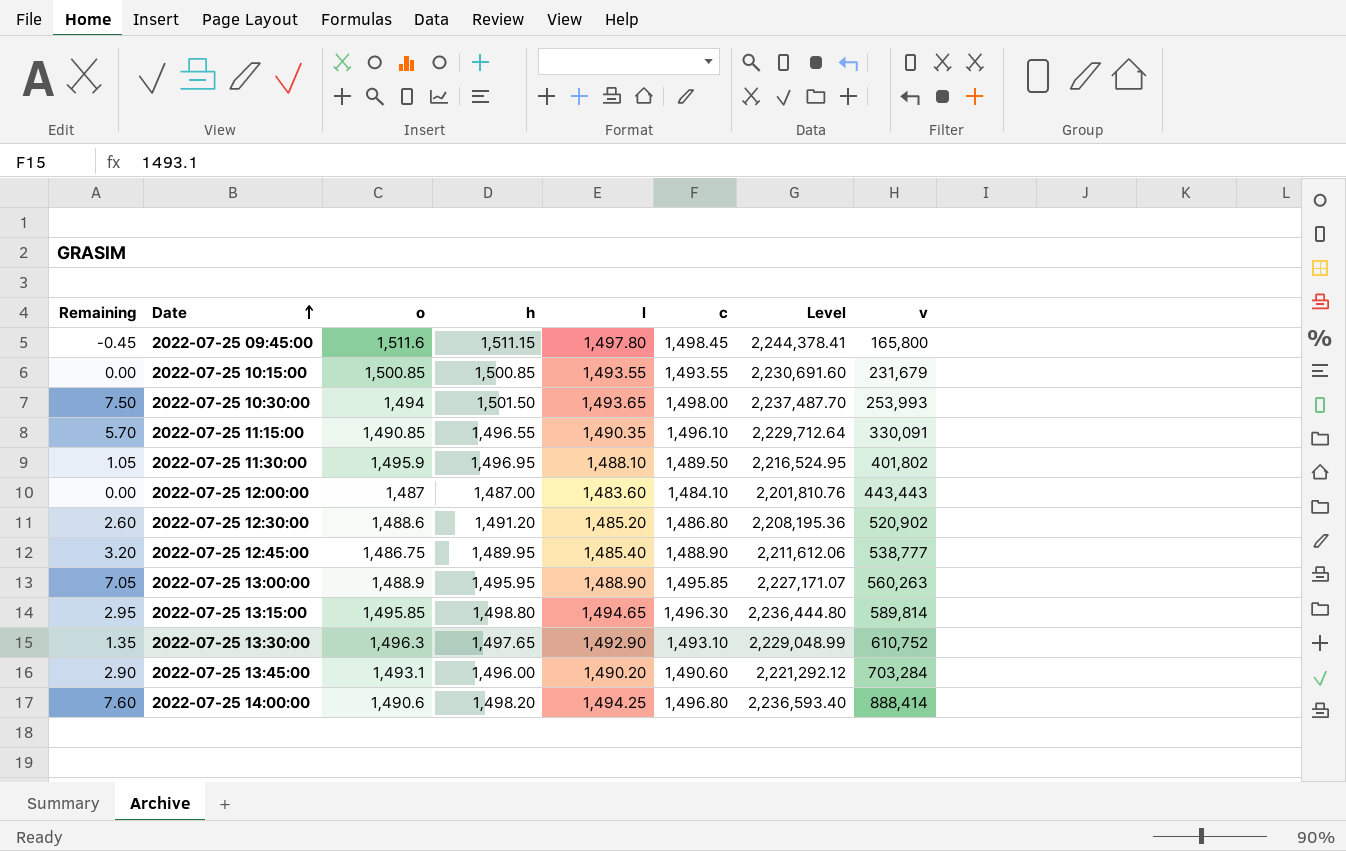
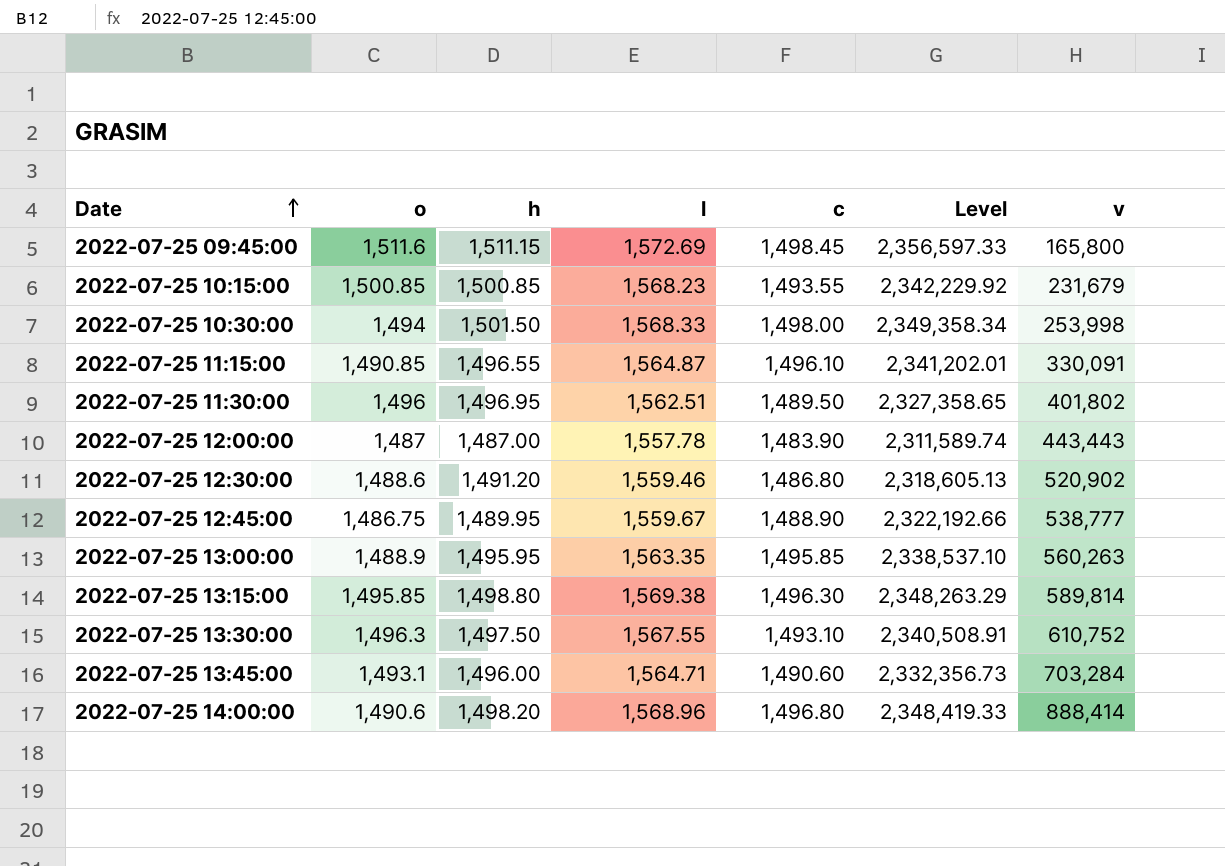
column Remaining | formula: [h] - [o] -> none
2022-07-25 09:45:00 | l: 1,497.80 -> 1,572.69
2022-07-25 09:45:00 | Level: 2,244,378.41 -> 2,356,597.33
2022-07-25 10:15:00 | l: 1,493.55 -> 1,568.23
2022-07-25 10:15:00 | Level: 2,230,691.60 -> 2,342,229.92
2022-07-25 10:30:00 | l: 1,493.65 -> 1,568.33
2022-07-25 10:30:00 | Level: 2,237,487.70 -> 2,349,358.34
2022-07-25 10:30:00 | v: 253,993 -> 253,998
2022-07-25 11:15:00 | l: 1,490.35 -> 1,564.87
2022-07-25 11:15:00 | Level: 2,229,712.64 -> 2,341,202.01
2022-07-25 11:30:00 | o: 1,495.9 -> 1,496
2022-07-25 11:30:00 | l: 1,488.10 -> 1,562.51
2022-07-25 11:30:00 | Level: 2,216,524.95 -> 2,327,358.65
2022-07-25 12:00:00 | l: 1,483.60 -> 1,557.78
2022-07-25 12:00:00 | c: 1,484.10 -> 1,483.90
2022-07-25 12:00:00 | Level: 2,201,810.76 -> 2,311,589.74
2022-07-25 12:30:00 | l: 1,485.20 -> 1,559.46
2022-07-25 12:30:00 | Level: 2,208,195.36 -> 2,318,605.13
2022-07-25 12:45:00 | l: 1,485.40 -> 1,559.67
2022-07-25 12:45:00 | Level: 2,211,612.06 -> 2,322,192.66
2022-07-25 13:00:00 | l: 1,488.90 -> 1,563.35
2022-07-25 13:00:00 | Level: 2,227,171.07 -> 2,338,537.10
2022-07-25 13:15:00 | l: 1,494.65 -> 1,569.38
2022-07-25 13:15:00 | Level: 2,236,444.80 -> 2,348,263.29
2022-07-25 13:30:00 | h: 1,497.65 -> 1,497.50
2022-07-25 13:30:00 | l: 1,492.90 -> 1,567.55
2022-07-25 13:30:00 | Level: 2,229,048.99 -> 2,340,508.91
2022-07-25 13:45:00 | l: 1,490.20 -> 1,564.71
2022-07-25 13:45:00 | Level: 2,221,292.12 -> 2,332,356.73
2022-07-25 14:00:00 | l: 1,494.25 -> 1,568.96
2022-07-25 14:00:00 | Level: 2,236,593.40 -> 2,348,419.33

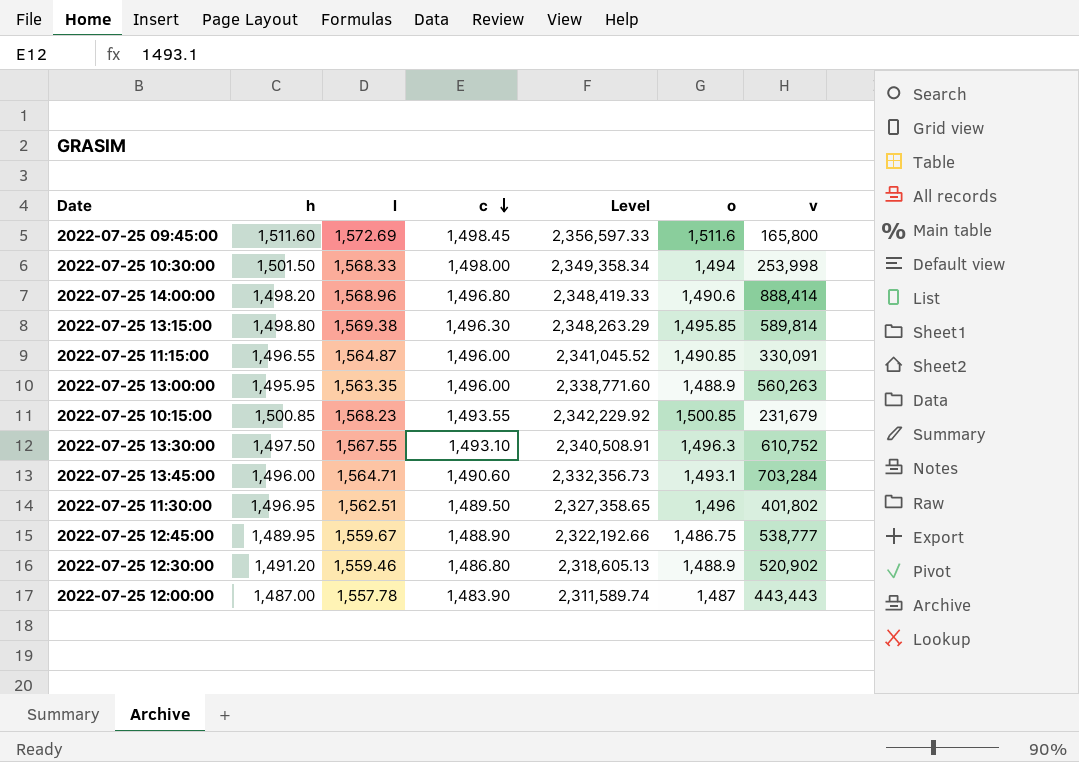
row order: Date ascending -> c descending
column o | position: 2 -> 6
2022-07-25 09:45:00 | h: 1,511.15 -> 1,511.60
2022-07-25 11:15:00 | c: 1,496.10 -> 1,496.00
2022-07-25 11:15:00 | Level: 2,341,202.01 -> 2,341,045.52
2022-07-25 13:00:00 | c: 1,495.85 -> 1,496.00
2022-07-25 13:00:00 | Level: 2,338,537.10 -> 2,338,771.60
2022-07-25 12:30:00 | o: 1,488.6 -> 1,488.9

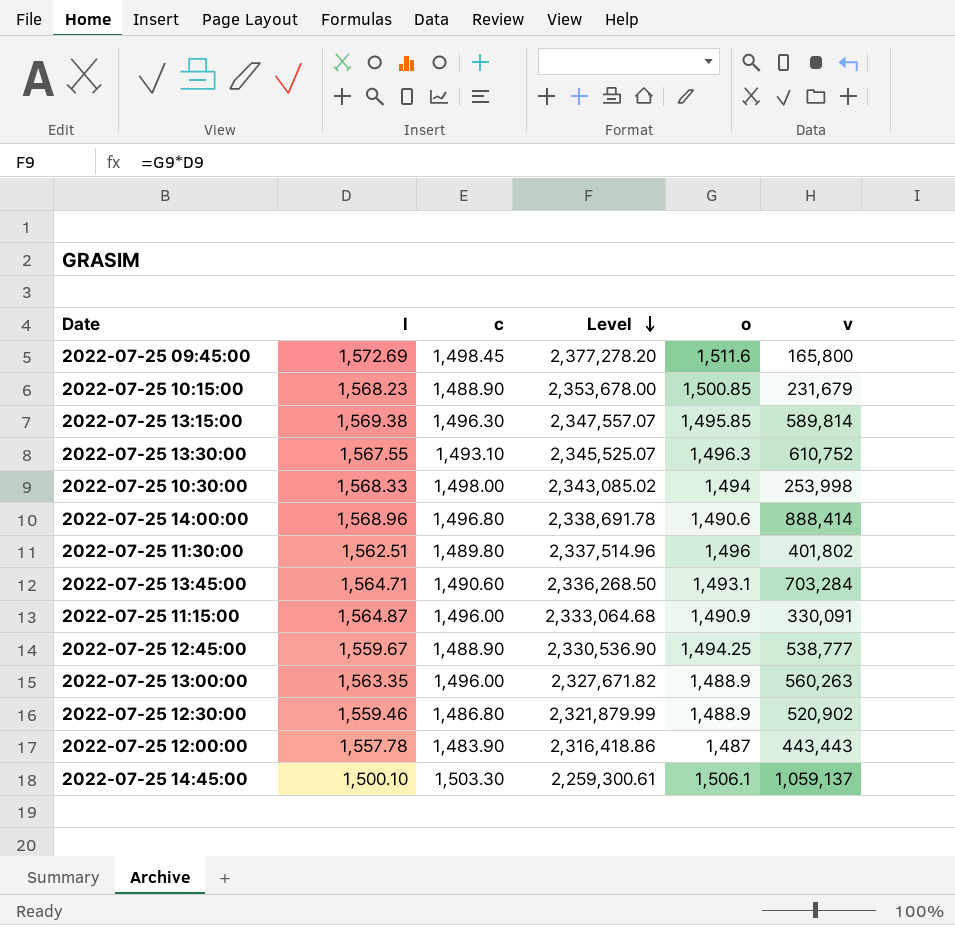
row order: c descending -> Level descending
column h | position: 2 -> none
column Level | formula: [l] * [c] -> [l] * [o]
2022-07-25 10:15:00 | c: 1,493.55 -> 1,488.90
2022-07-25 11:30:00 | c: 1,489.50 -> 1,489.80
2022-07-25 11:15:00 | o: 1,490.85 -> 1,490.9
2022-07-25 12:45:00 | o: 1,486.75 -> 1,494.25
row 2022-07-25 14:45:00: none -> 1,500.10 | 1,503.30 | 2,259,300.61 | 1,506.1 | 1,059,137

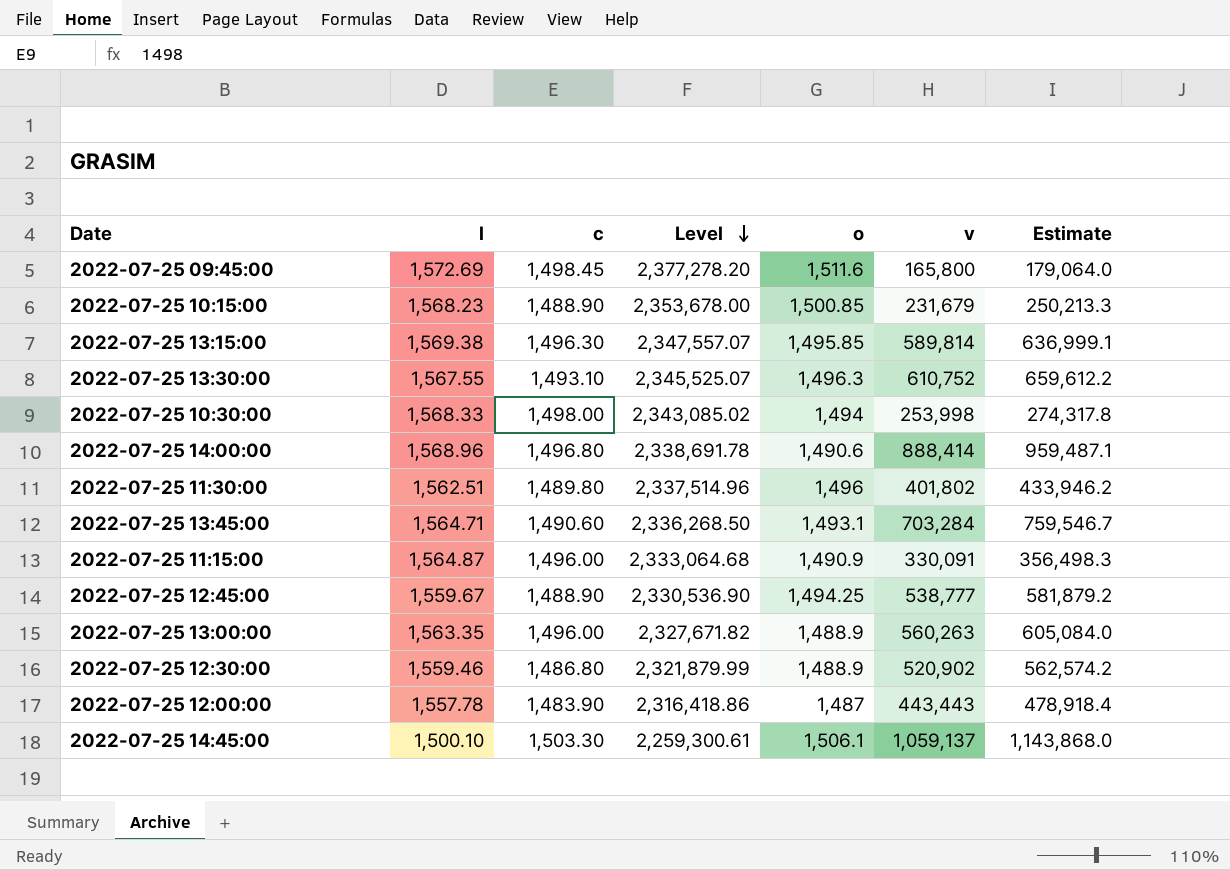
column Estimate | formula: none -> [v] * 1.08

